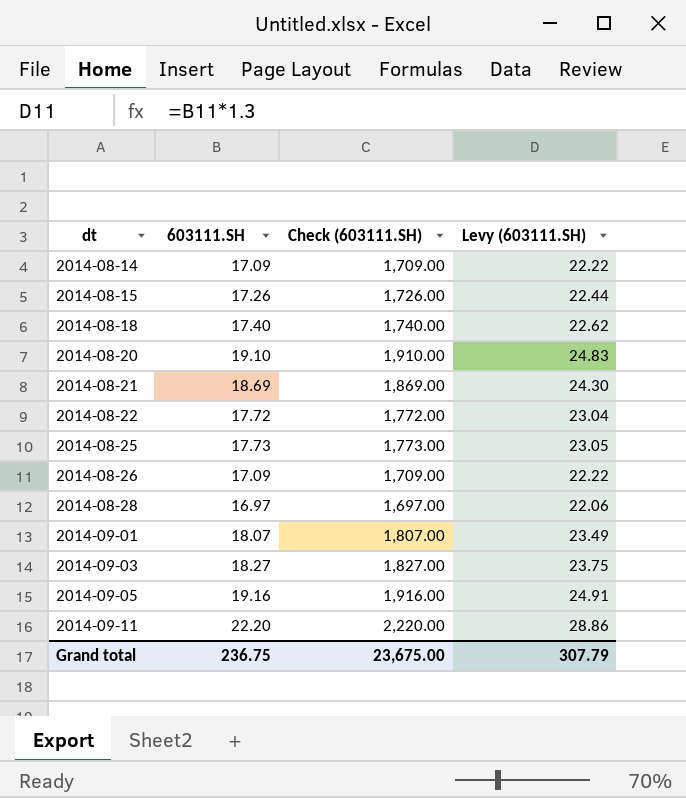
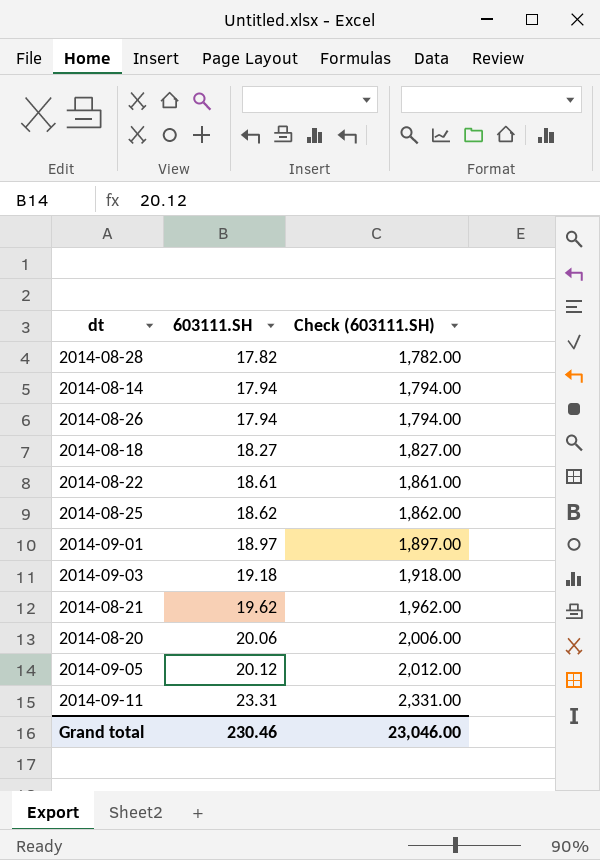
row order: dt ascending -> 603111.SH ascending
column Levy (603111.SH) | formula: [603111.SH] * 1.3 -> none
row 2014-08-15: 17.26 | 1,726.00 | 22.44 -> none
2014-08-28 | 603111.SH: 16.97 -> 17.82
2014-08-28 | Check (603111.SH): 1,697.00 -> 1,782.00
2014-08-14 | 603111.SH: 17.09 -> 17.94
2014-08-14 | Check (603111.SH): 1,709.00 -> 1,794.00
2014-08-26 | 603111.SH: 17.09 -> 17.94
2014-08-26 | Check (603111.SH): 1,709.00 -> 1,794.00
2014-08-18 | 603111.SH: 17.40 -> 18.27
2014-08-18 | Check (603111.SH): 1,740.00 -> 1,827.00
2014-08-22 | 603111.SH: 17.72 -> 18.61
2014-08-22 | Check (603111.SH): 1,772.00 -> 1,861.00
2014-08-25 | 603111.SH: 17.73 -> 18.62
2014-08-25 | Check (603111.SH): 1,773.00 -> 1,862.00
2014-09-01 | 603111.SH: 18.07 -> 18.97
2014-09-01 | Check (603111.SH): 1,807.00 -> 1,897.00
2014-09-03 | 603111.SH: 18.27 -> 19.18
2014-09-03 | Check (603111.SH): 1,827.00 -> 1,918.00
2014-08-21 | 603111.SH: 18.69 -> 19.62
2014-08-21 | Check (603111.SH): 1,869.00 -> 1,962.00
2014-08-20 | 603111.SH: 19.10 -> 20.06
2014-08-20 | Check (603111.SH): 1,910.00 -> 2,006.00
2014-09-05 | 603111.SH: 19.16 -> 20.12
2014-09-05 | Check (603111.SH): 1,916.00 -> 2,012.00
2014-09-11 | 603111.SH: 22.20 -> 23.31
2014-09-11 | Check (603111.SH): 2,220.00 -> 2,331.00
Grand total | 603111.SH: 236.75 -> 230.46
Grand total | Check (603111.SH): 23,675.00 -> 23,046.00

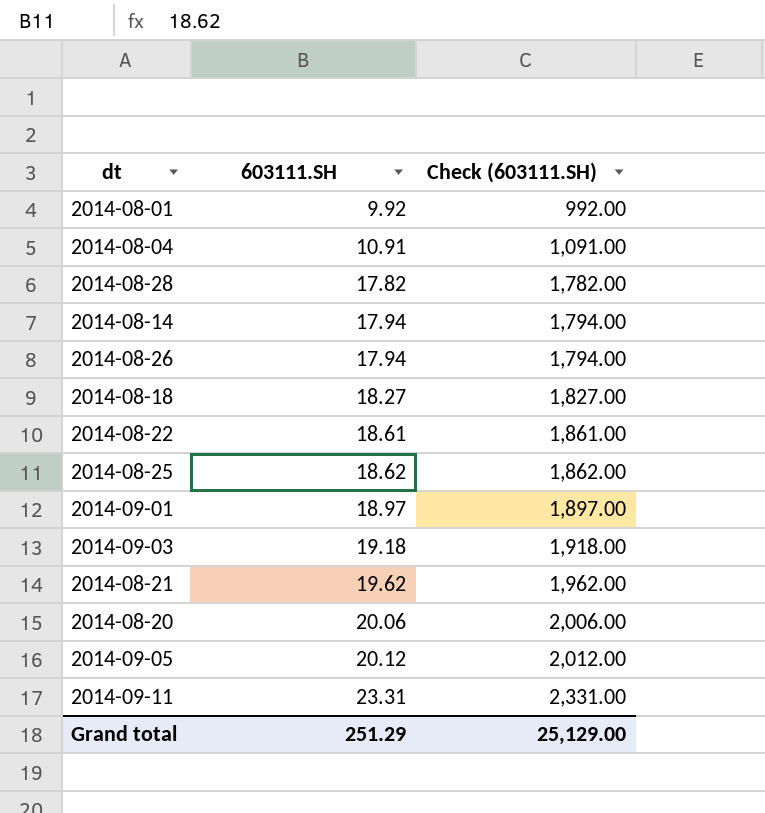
row 2014-08-01: none -> 9.92 | 992.00
row 2014-08-04: none -> 10.91 | 1,091.00
Grand total | 603111.SH: 230.46 -> 251.29
Grand total | Check (603111.SH): 23,046.00 -> 25,129.00

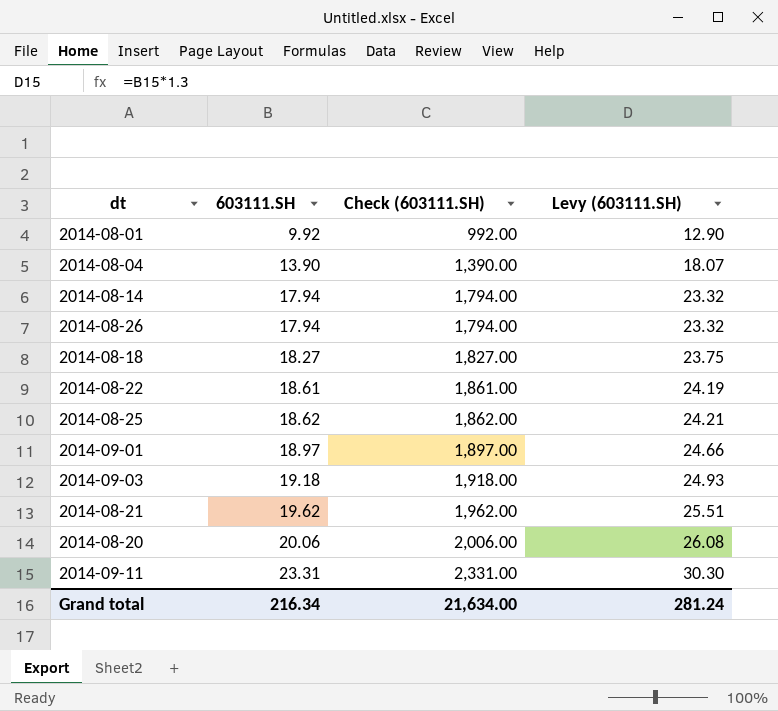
column Levy (603111.SH) | formula: none -> [603111.SH] * 1.3
row 2014-08-28: 17.82 | 1,782.00 -> none
row 2014-09-05: 20.12 | 2,012.00 -> none
2014-08-04 | 603111.SH: 10.91 -> 13.90
2014-08-04 | Check (603111.SH): 1,091.00 -> 1,390.00
Grand total | 603111.SH: 251.29 -> 216.34
Grand total | Check (603111.SH): 25,129.00 -> 21,634.00

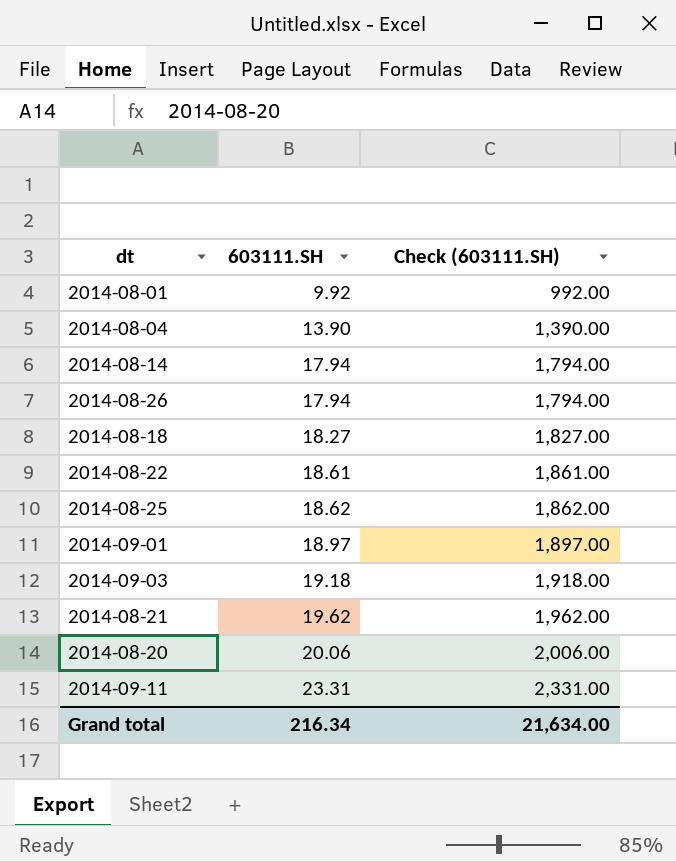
column Levy (603111.SH) | formula: [603111.SH] * 1.3 -> none

